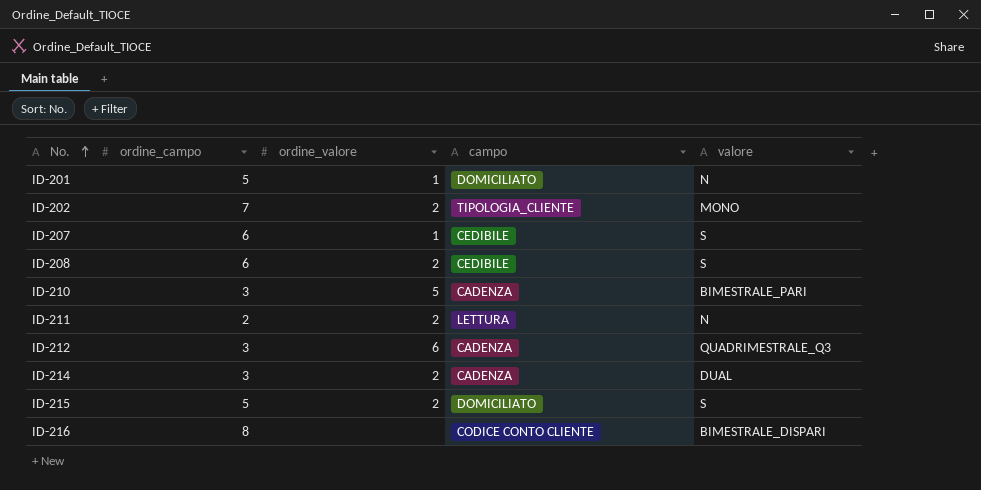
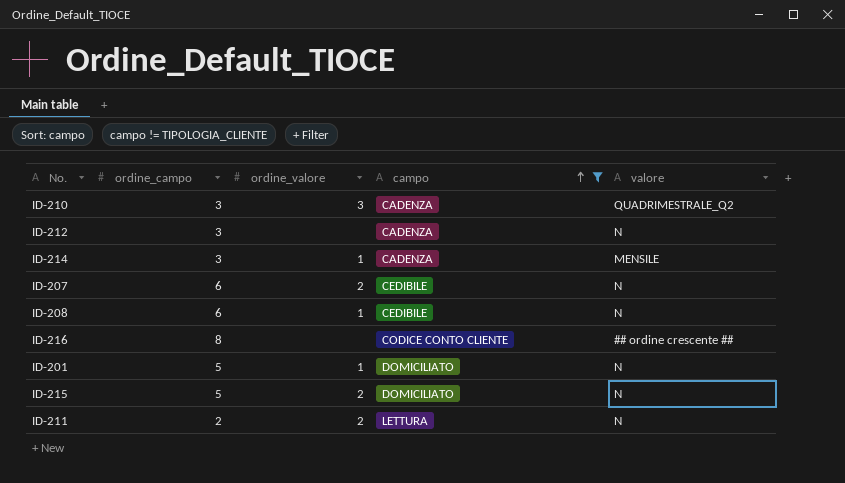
filter: none -> campo != TIPOLOGIA_CLIENTE
row order: No. ascending -> campo ascending
ID-210 | ordine_valore: 5 -> 3
ID-210 | valore: BIMESTRALE_PARI -> QUADRIMESTRALE_Q2
ID-212 | ordine_valore: 6 -> none
ID-212 | valore: QUADRIMESTRALE_Q3 -> N
ID-214 | ordine_valore: 2 -> 1
ID-214 | valore: DUAL -> MENSILE
ID-207 | ordine_valore: 1 -> 2
ID-207 | valore: S -> N
ID-208 | ordine_valore: 2 -> 1
ID-208 | valore: S -> N
ID-216 | valore: BIMESTRALE_DISPARI -> ## ordine crescente ##
ID-215 | valore: S -> N

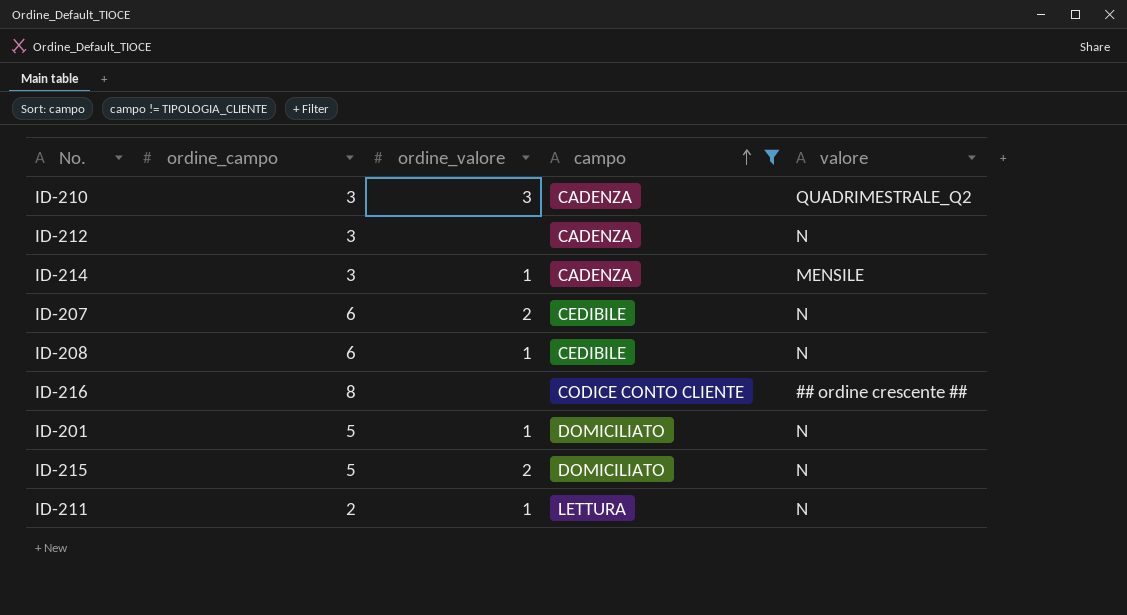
ID-211 | ordine_valore: 2 -> 1

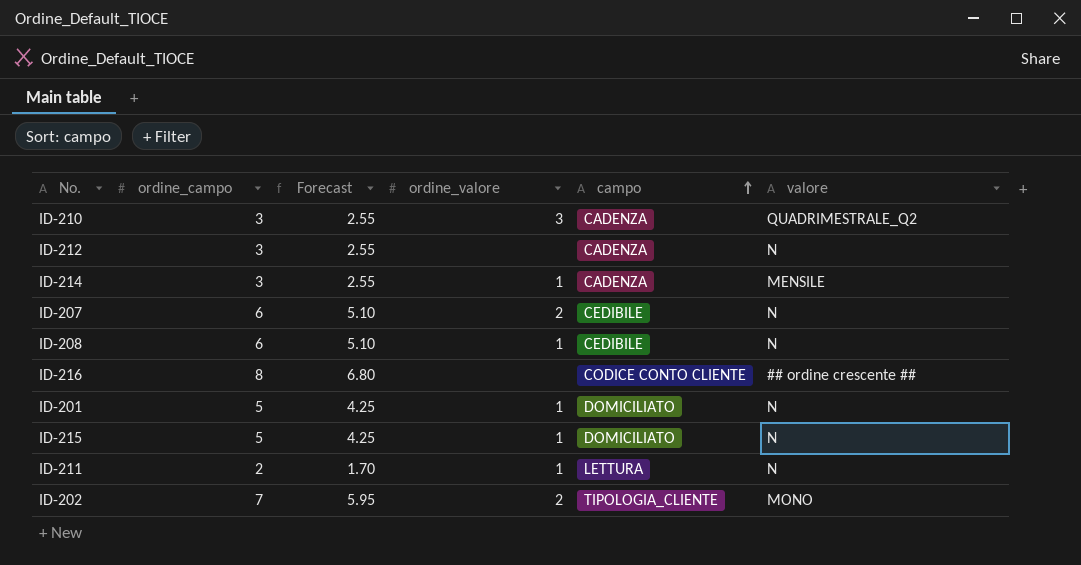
filter: campo != TIPOLOGIA_CLIENTE -> none
column Forecast | formula: none -> [ordine_campo] * 0.85
ID-215 | ordine_valore: 2 -> 1

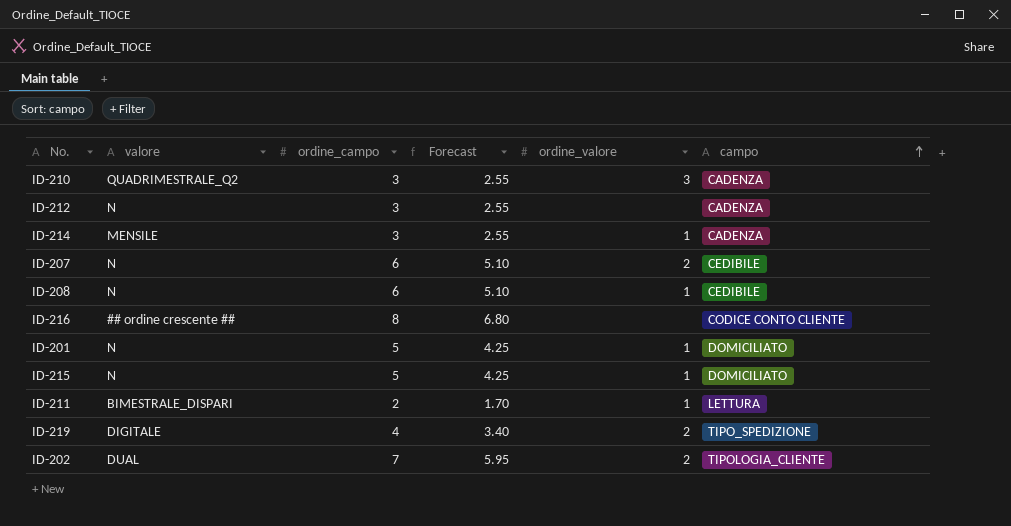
column valore | position: 6 -> 2
ID-211 | valore: N -> BIMESTRALE_DISPARI
row ID-219: none -> DIGITALE | 4 | 3.40 | 2 | TIPO_SPEDIZIONE
ID-202 | valore: MONO -> DUAL

